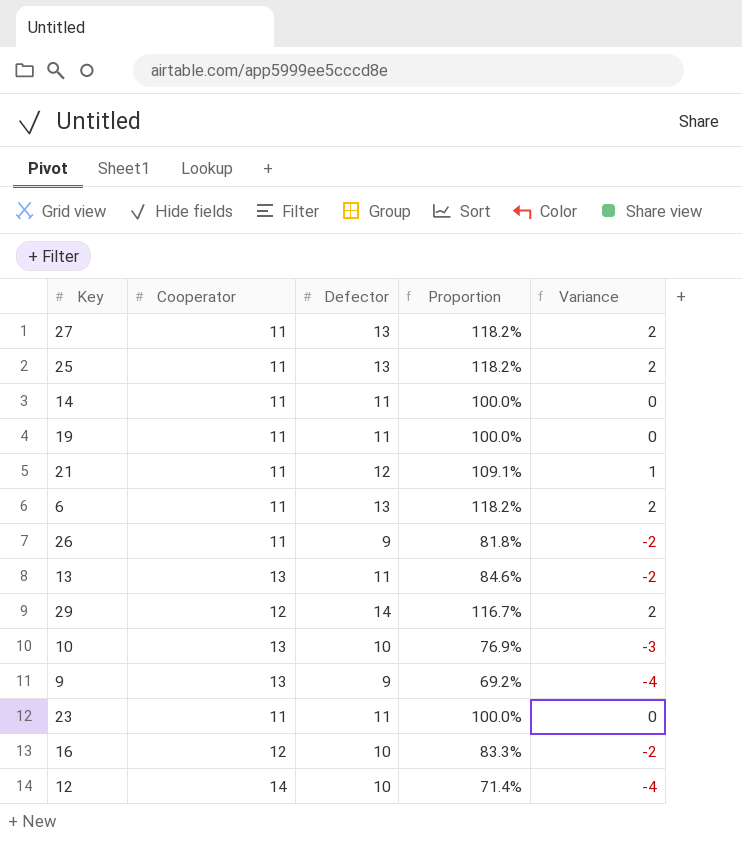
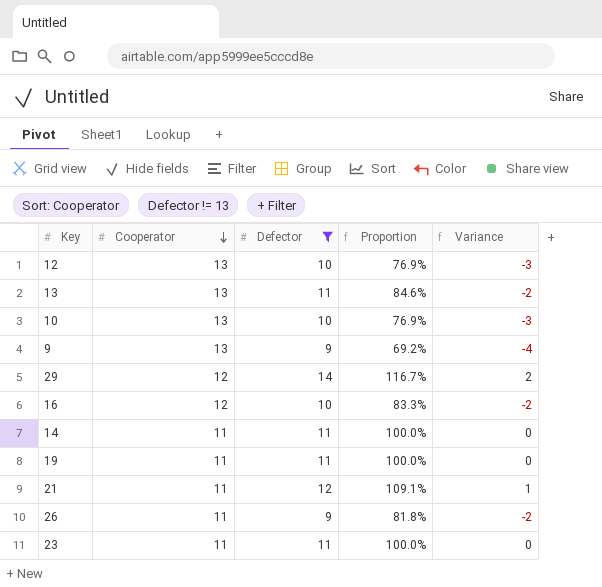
filter: none -> Defector != 13
row order: none -> Cooperator descending
12 | Cooperator: 14 -> 13
12 | Proportion: 71.4% -> 76.9%
12 | Variance: -4 -> -3

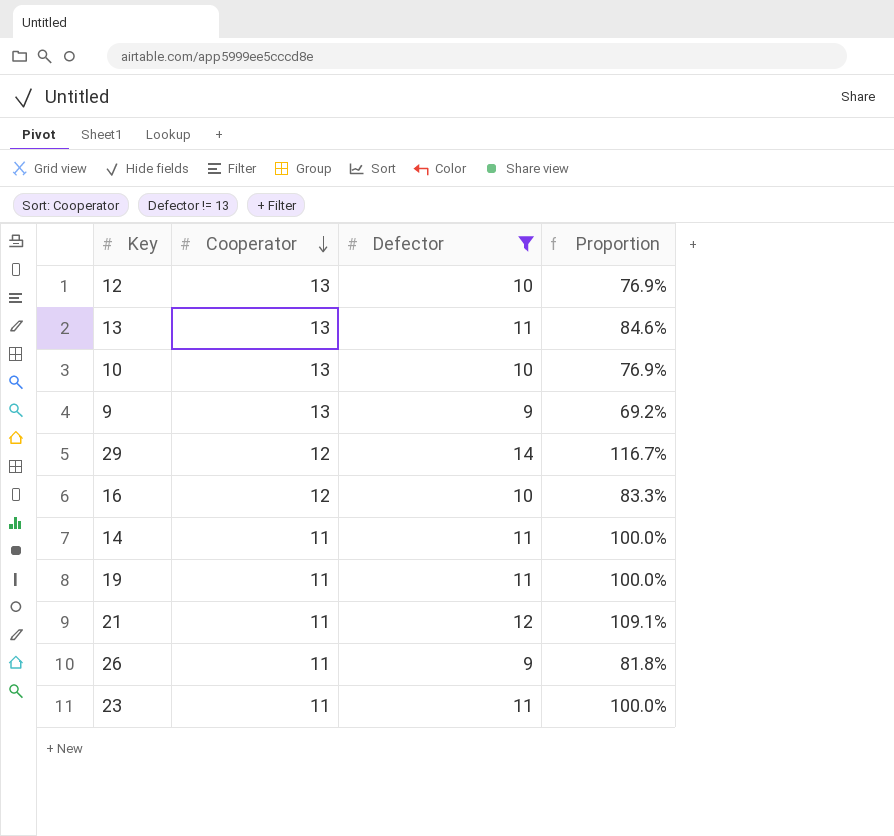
column Variance | formula: [Defector] - [Cooperator] -> none

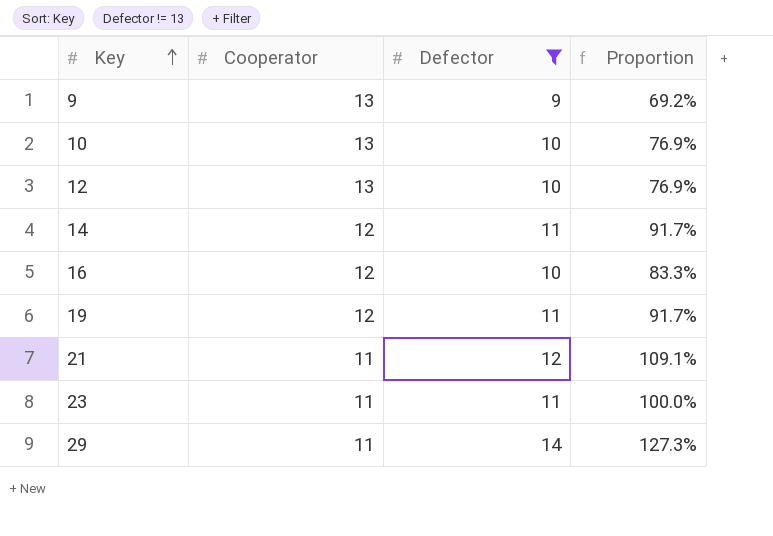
row order: Cooperator descending -> Key ascending
row 13: 13 | 11 | 84.6% -> none
row 26: 11 | 9 | 81.8% -> none
14 | Cooperator: 11 -> 12
14 | Proportion: 100.0% -> 91.7%
19 | Cooperator: 11 -> 12
19 | Proportion: 100.0% -> 91.7%
29 | Cooperator: 12 -> 11
29 | Proportion: 116.7% -> 127.3%

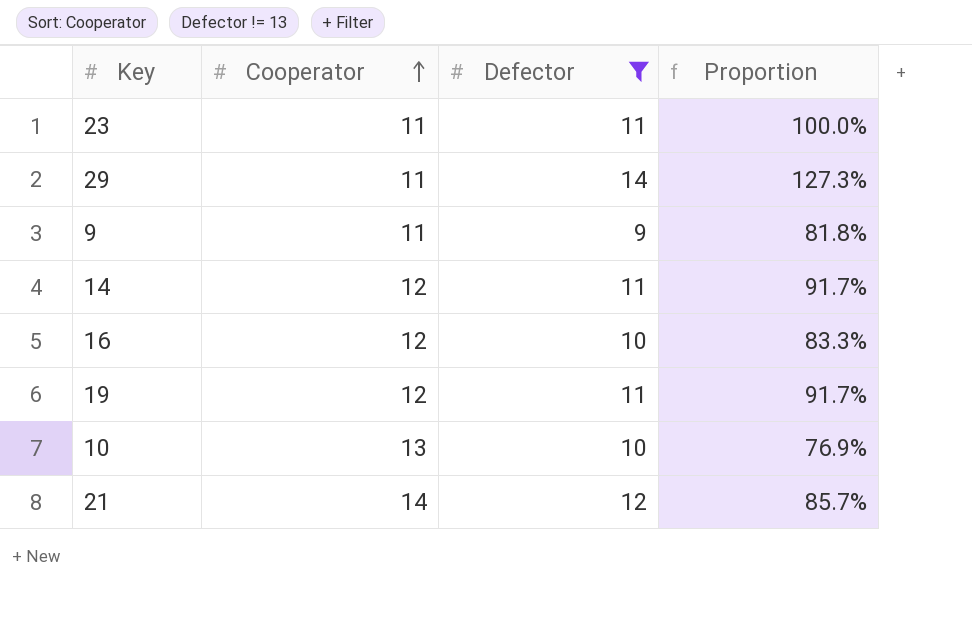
row order: Key ascending -> Cooperator ascending
row 12: 13 | 10 | 76.9% -> none
9 | Cooperator: 13 -> 11
9 | Proportion: 69.2% -> 81.8%
21 | Cooperator: 11 -> 14
21 | Proportion: 109.1% -> 85.7%

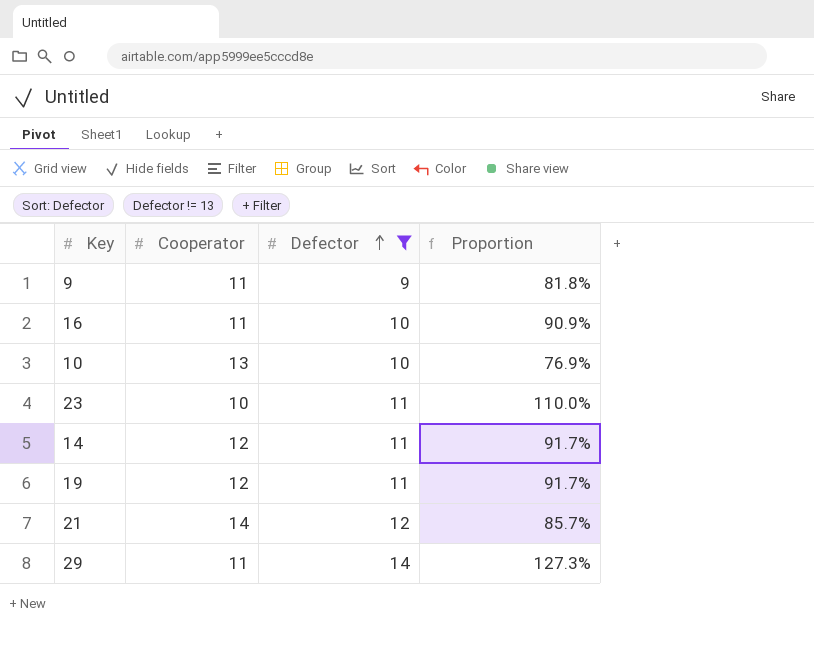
row order: Cooperator ascending -> Defector ascending
16 | Cooperator: 12 -> 11
16 | Proportion: 83.3% -> 90.9%
23 | Cooperator: 11 -> 10
23 | Proportion: 100.0% -> 110.0%

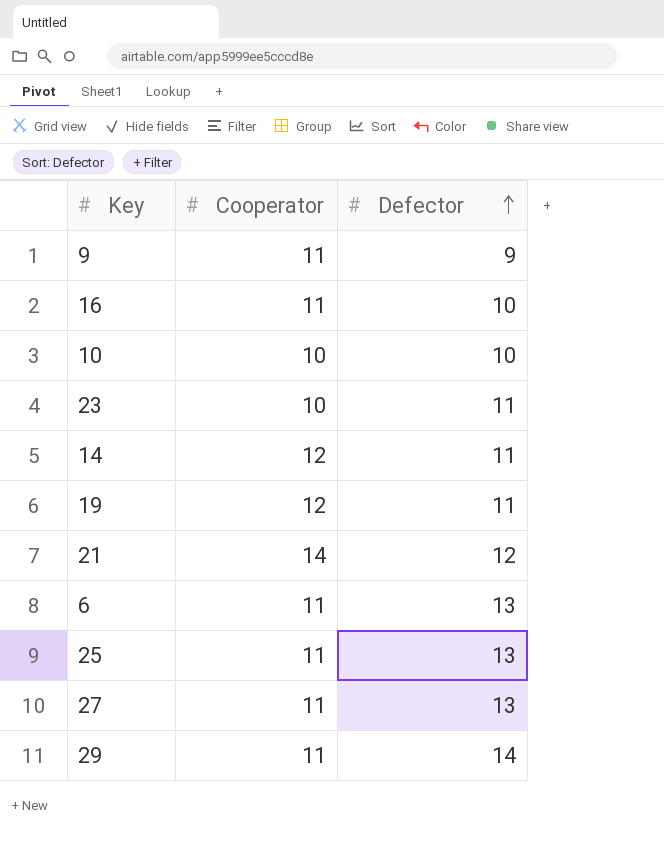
filter: Defector != 13 -> none
column Proportion | formula: [Defector] / [Cooperator] -> none
10 | Cooperator: 13 -> 10

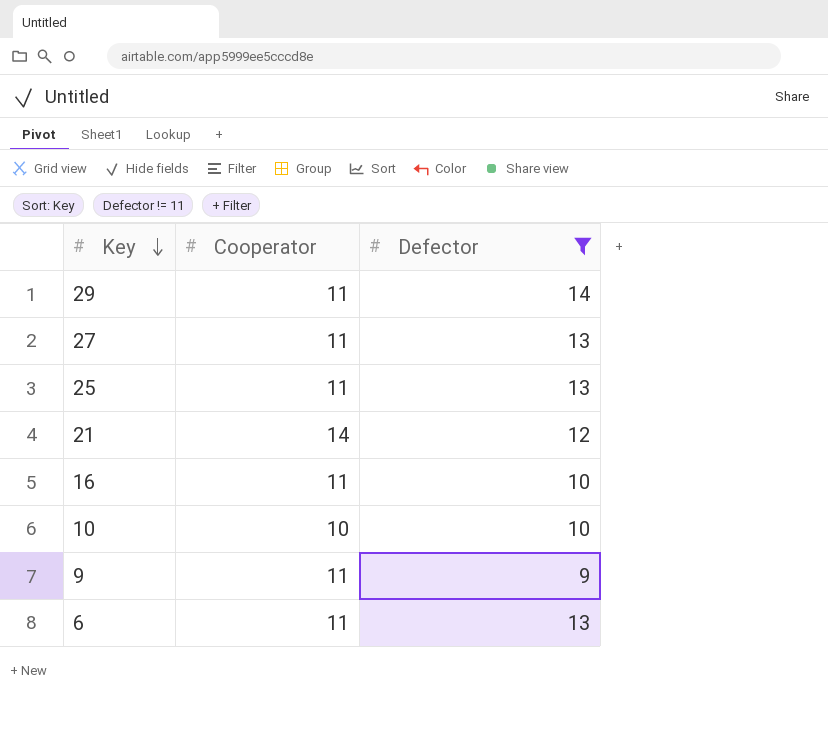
filter: none -> Defector != 11
row order: Defector ascending -> Key descending

